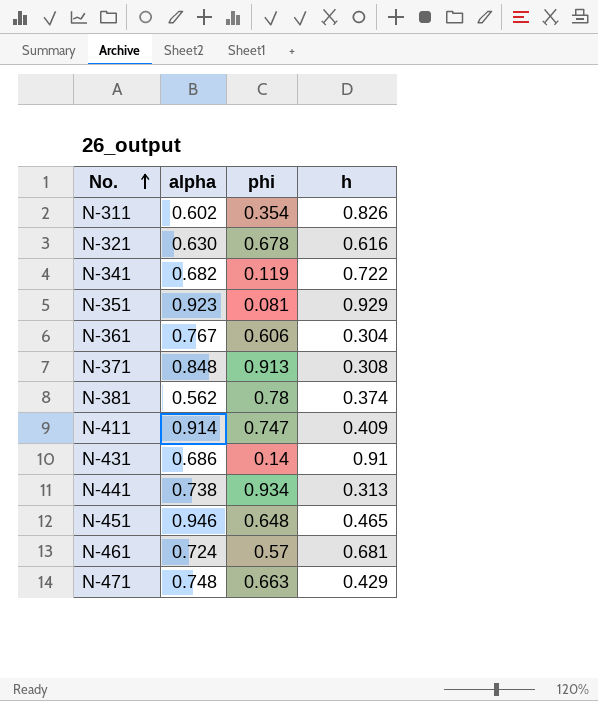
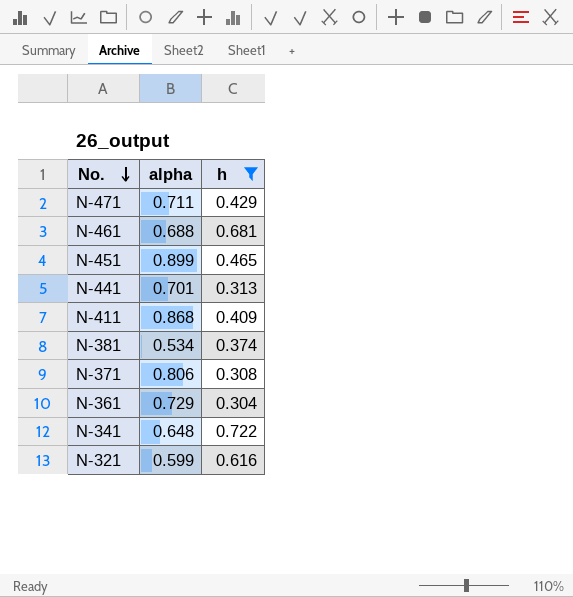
filter: none -> h <= 0.722
row order: No. ascending -> No. descending
column phi | position: 3 -> none
N-471 | alpha: 0.748 -> 0.711
N-461 | alpha: 0.724 -> 0.688
N-451 | alpha: 0.946 -> 0.899
N-441 | alpha: 0.738 -> 0.701
N-411 | alpha: 0.914 -> 0.868
N-381 | alpha: 0.562 -> 0.534
N-371 | alpha: 0.848 -> 0.806
N-361 | alpha: 0.767 -> 0.729
N-341 | alpha: 0.682 -> 0.648
N-321 | alpha: 0.630 -> 0.599

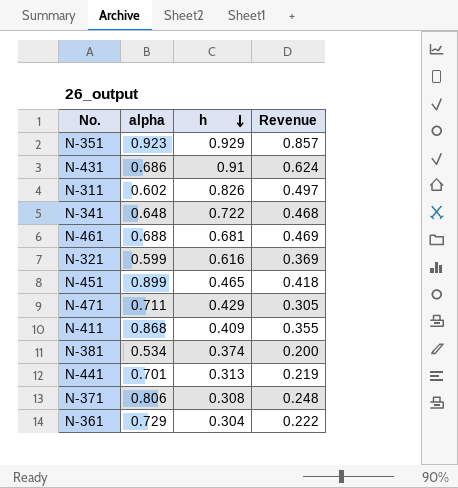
filter: h <= 0.722 -> none
row order: No. descending -> h descending
column Revenue | formula: none -> [alpha] * [h]

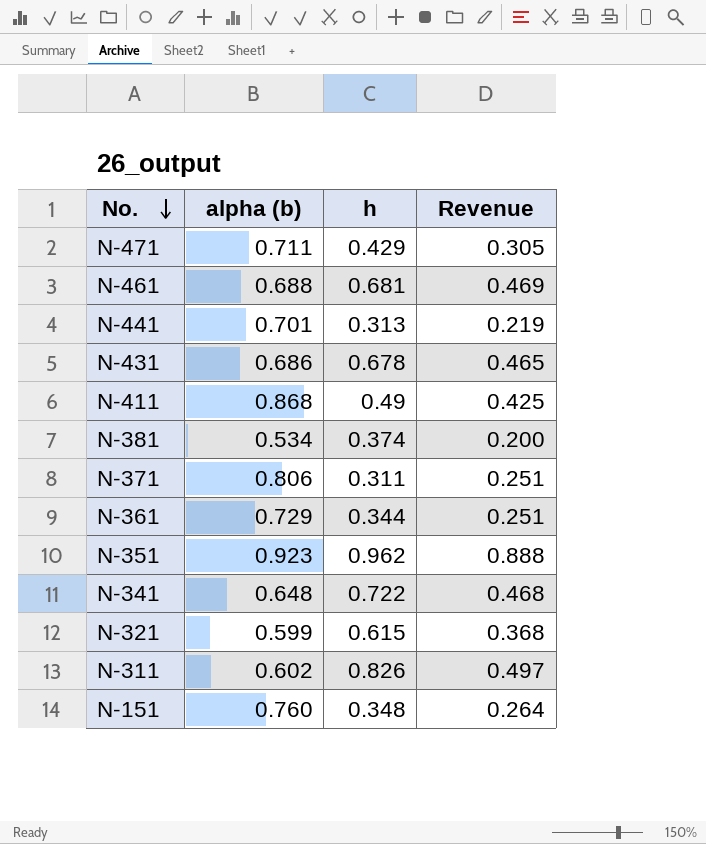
row order: h descending -> No. descending
column name: alpha -> alpha (b)
row N-451: 0.899 | 0.465 | 0.418 -> none
N-431 | h: 0.91 -> 0.678
N-431 | Revenue: 0.624 -> 0.465
N-411 | h: 0.409 -> 0.49
N-411 | Revenue: 0.355 -> 0.425
N-371 | h: 0.308 -> 0.311
N-371 | Revenue: 0.248 -> 0.251
N-361 | h: 0.304 -> 0.344
N-361 | Revenue: 0.222 -> 0.251
N-351 | h: 0.929 -> 0.962
N-351 | Revenue: 0.857 -> 0.888
N-321 | h: 0.616 -> 0.615
N-321 | Revenue: 0.369 -> 0.368
row N-151: none -> 0.760 | 0.348 | 0.264

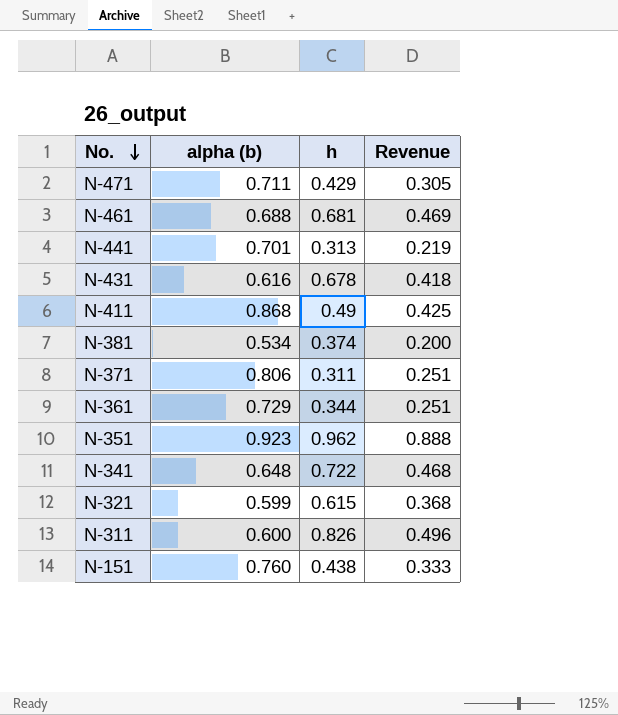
N-431 | alpha (b): 0.686 -> 0.616
N-431 | Revenue: 0.465 -> 0.418
N-311 | alpha (b): 0.602 -> 0.600
N-311 | Revenue: 0.497 -> 0.496
N-151 | h: 0.348 -> 0.438
N-151 | Revenue: 0.264 -> 0.333

